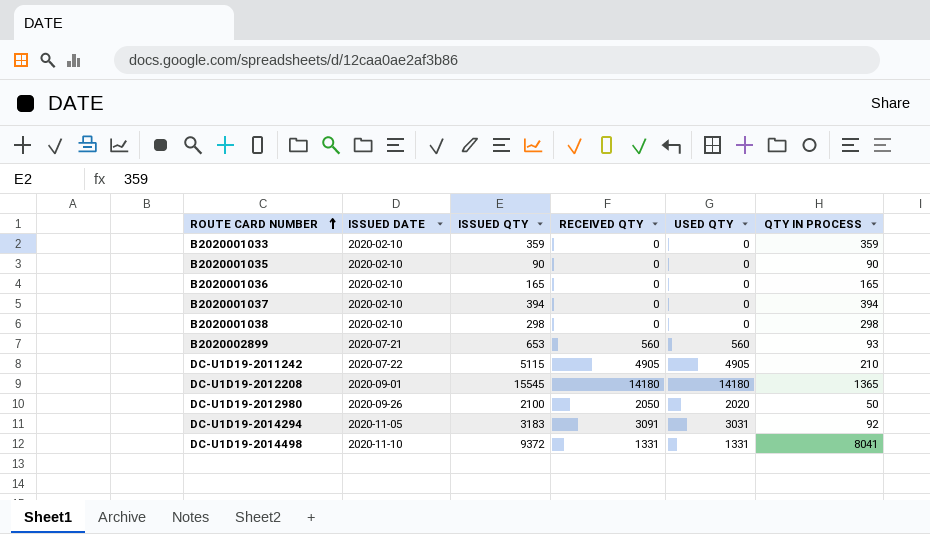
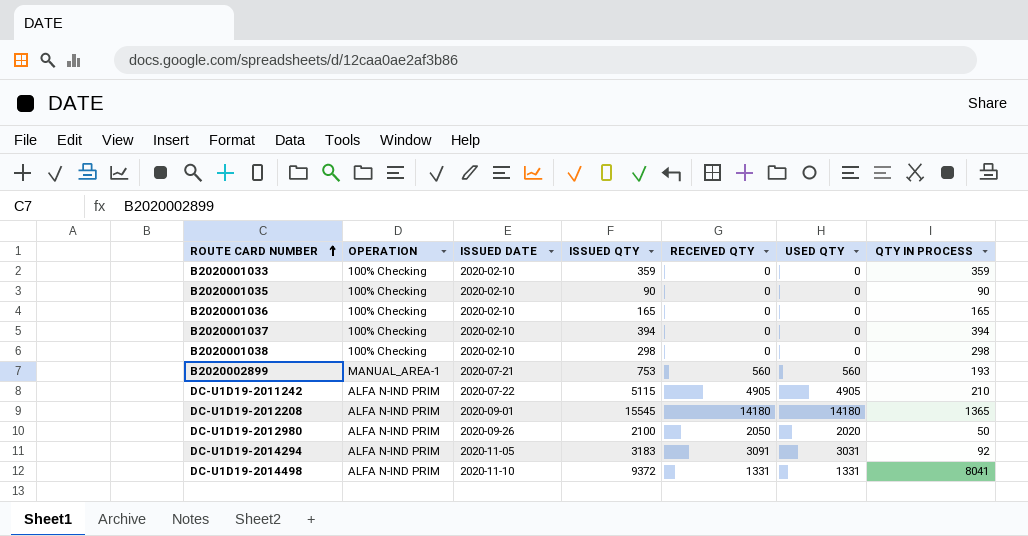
column OPERATION | position: none -> 2
B2020002899 | ISSUED QTY: 653 -> 753
B2020002899 | QTY IN PROCESS: 93 -> 193

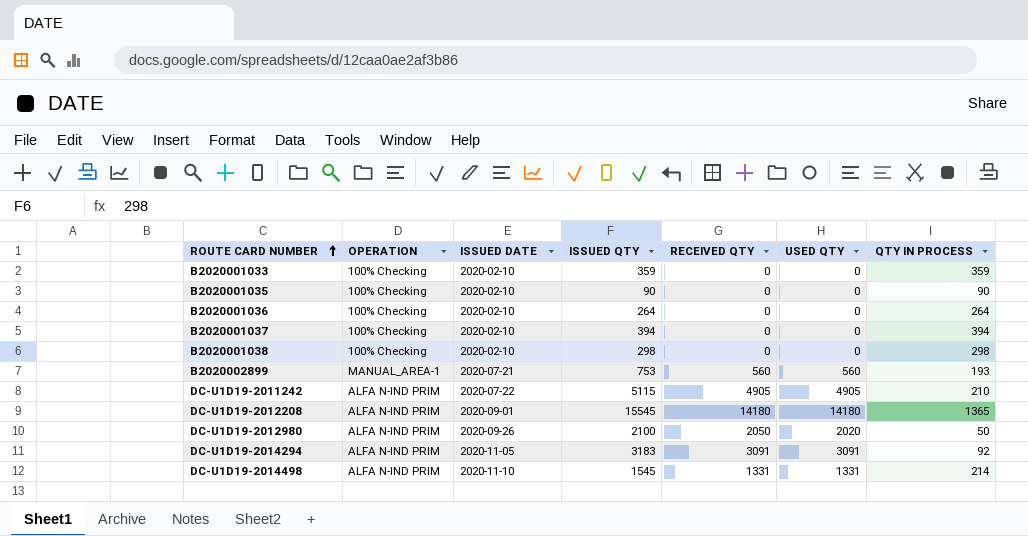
B2020001036 | ISSUED QTY: 165 -> 264
B2020001036 | QTY IN PROCESS: 165 -> 264
DC-U1D19-2014294 | USED QTY: 3031 -> 3091
DC-U1D19-2014498 | ISSUED QTY: 9372 -> 1545
DC-U1D19-2014498 | QTY IN PROCESS: 8041 -> 214

